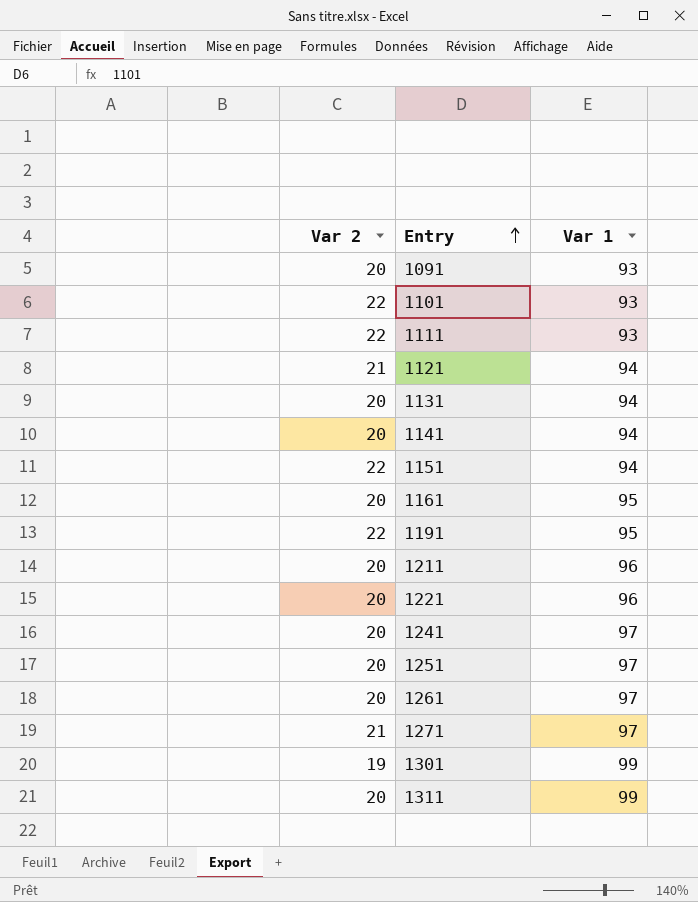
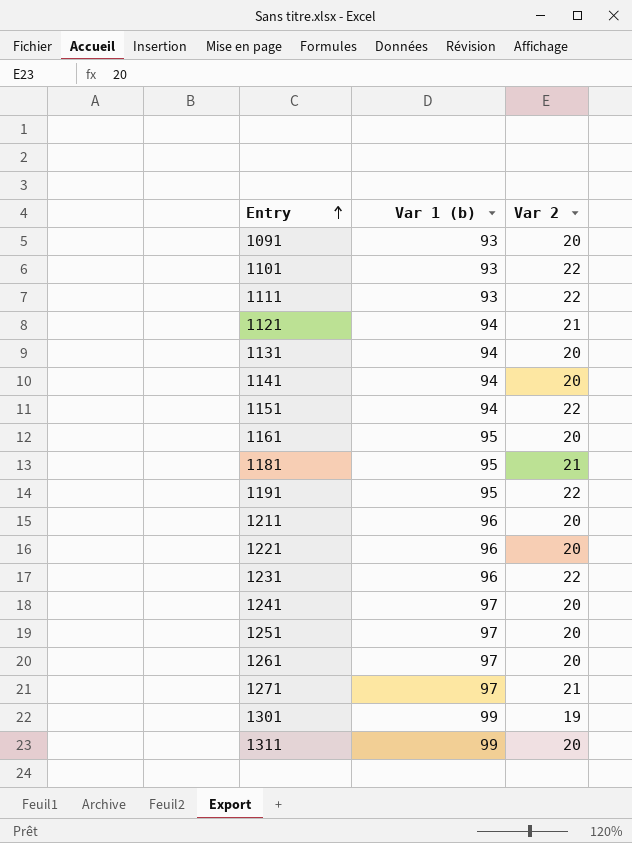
column name: Var 1 -> Var 1 (b)
column Var 2 | position: 1 -> 3
row 1181: none -> 95 | 21
row 1231: none -> 96 | 22

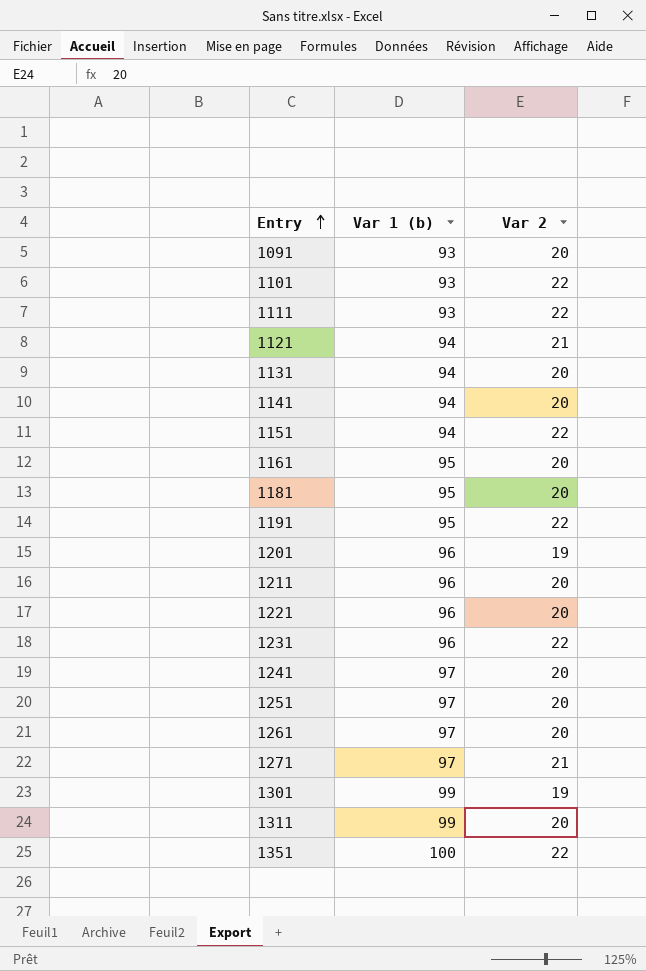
1181 | Var 2: 21 -> 20
row 1201: none -> 96 | 19
row 1351: none -> 100 | 22

